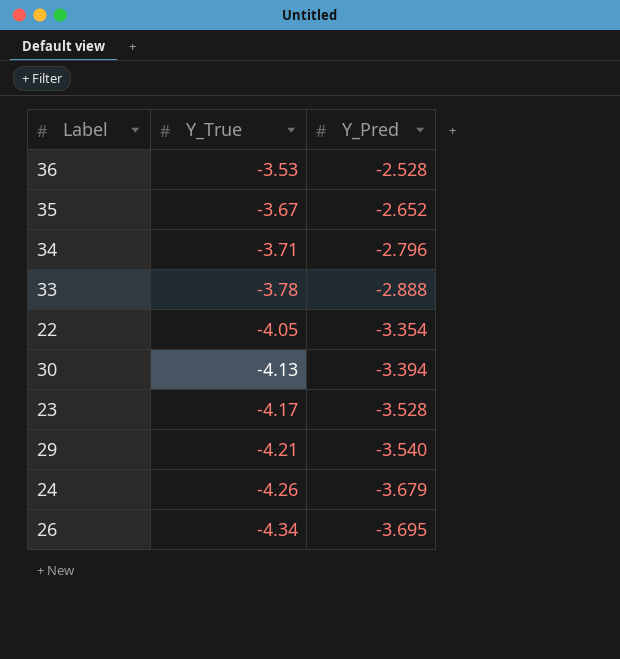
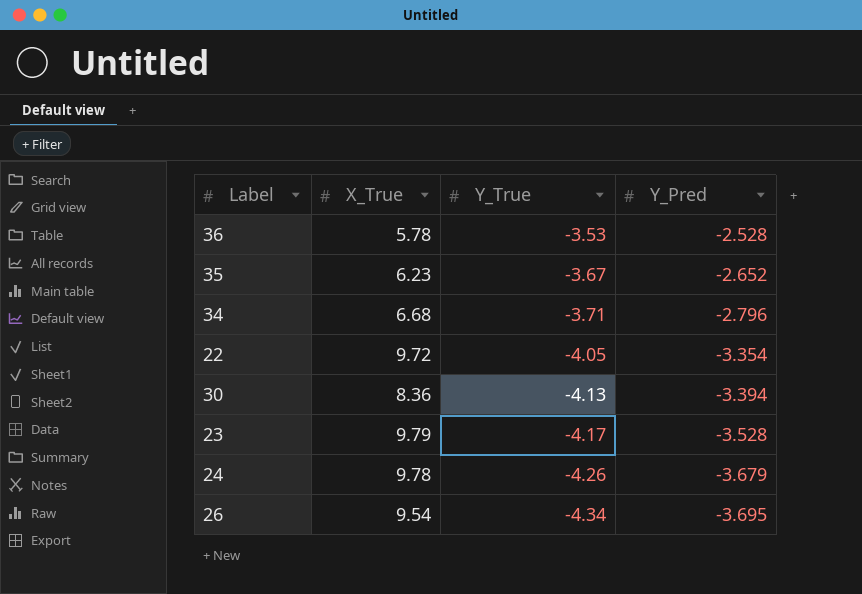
column X_True | position: none -> 2
row 33: -3.78 | -2.888 -> none
row 29: -4.21 | -3.540 -> none

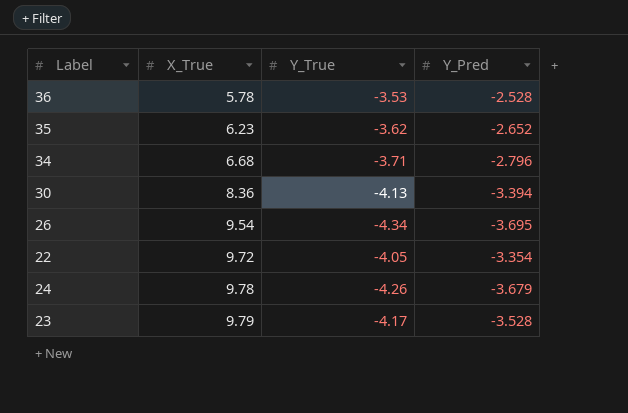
row order: Y_True descending -> X_True ascending
35 | Y_True: -3.67 -> -3.62

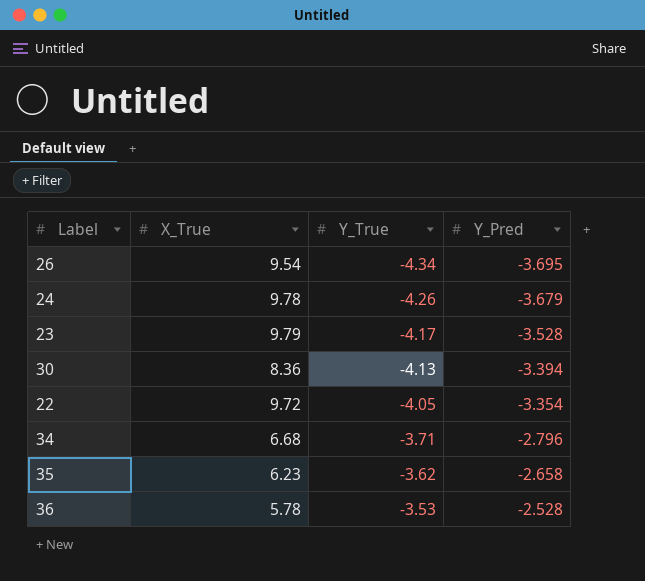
row order: X_True ascending -> Y_True ascending
35 | Y_Pred: -2.652 -> -2.658

